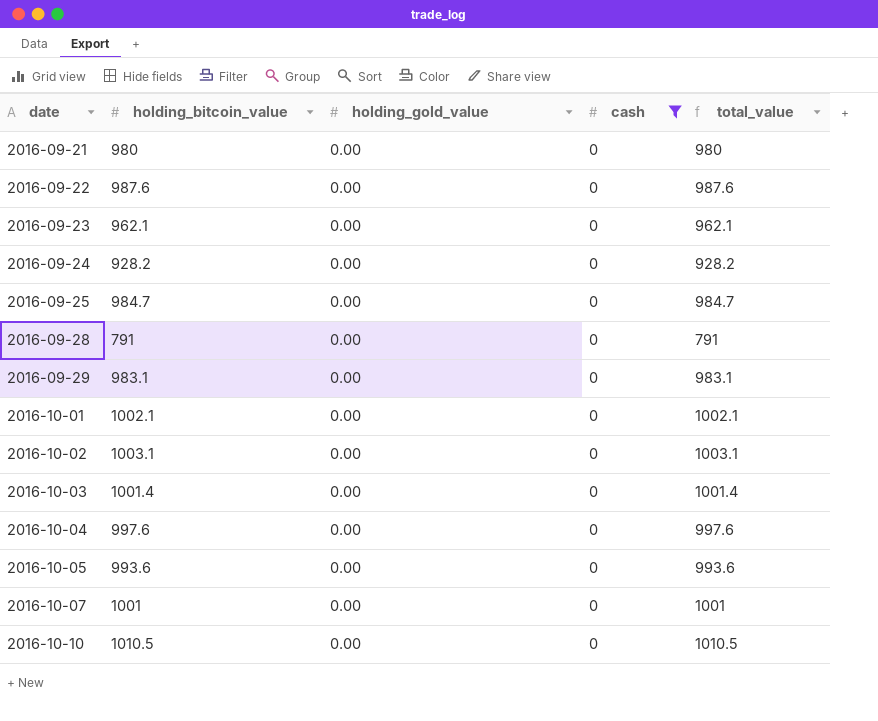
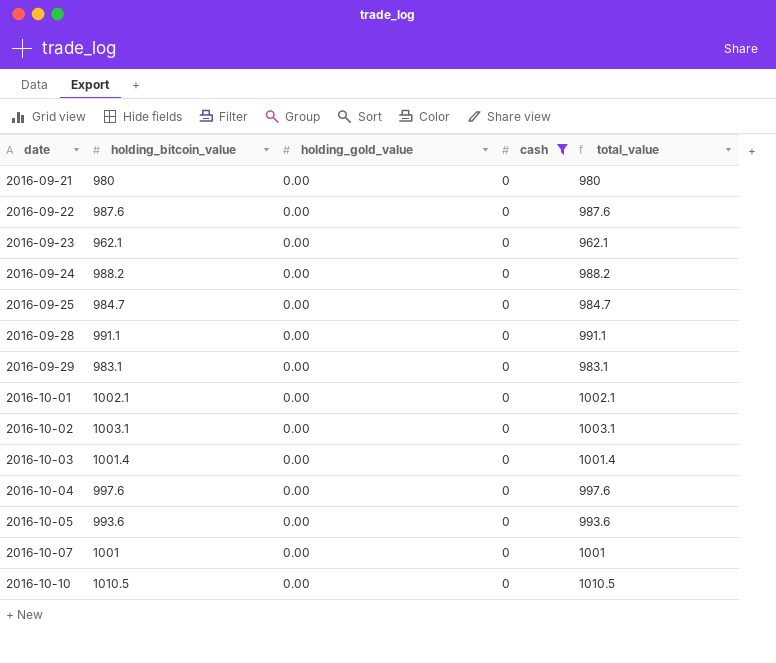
2016-09-24 | holding_bitcoin_value: 928.2 -> 988.2
2016-09-24 | total_value: 928.2 -> 988.2
2016-09-28 | holding_bitcoin_value: 791 -> 991.1
2016-09-28 | total_value: 791 -> 991.1

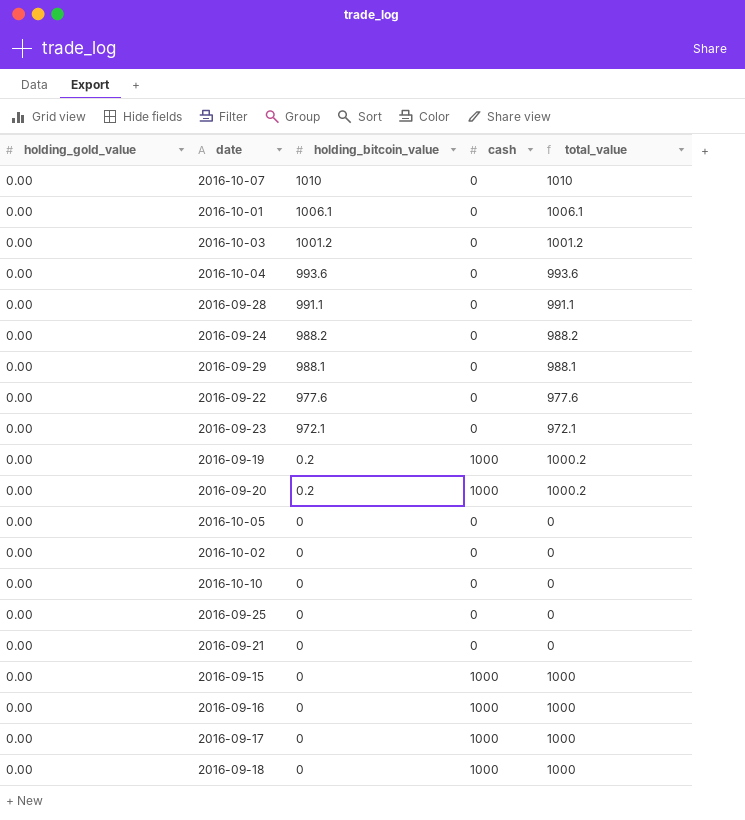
filter: cash = 0 -> none
row order: date ascending -> holding_bitcoin_value descending
column holding_gold_value | position: 3 -> 1
2016-10-07 | holding_bitcoin_value: 1001 -> 1010
2016-10-07 | total_value: 1001 -> 1010
2016-10-01 | holding_bitcoin_value: 1002.1 -> 1006.1
2016-10-01 | total_value: 1002.1 -> 1006.1
2016-10-03 | holding_bitcoin_value: 1001.4 -> 1001.2
2016-10-03 | total_value: 1001.4 -> 1001.2
2016-10-04 | holding_bitcoin_value: 997.6 -> 993.6
2016-10-04 | total_value: 997.6 -> 993.6
2016-09-29 | holding_bitcoin_value: 983.1 -> 988.1
2016-09-29 | total_value: 983.1 -> 988.1
2016-09-22 | holding_bitcoin_value: 987.6 -> 977.6
2016-09-22 | total_value: 987.6 -> 977.6
2016-09-23 | holding_bitcoin_value: 962.1 -> 972.1
2016-09-23 | total_value: 962.1 -> 972.1
2016-10-05 | holding_bitcoin_value: 993.6 -> 0
2016-10-05 | total_value: 993.6 -> 0
2016-10-02 | holding_bitcoin_value: 1003.1 -> 0
2016-10-02 | total_value: 1003.1 -> 0
2016-10-10 | holding_bitcoin_value: 1010.5 -> 0
2016-10-10 | total_value: 1010.5 -> 0
2016-09-25 | holding_bitcoin_value: 984.7 -> 0
2016-09-25 | total_value: 984.7 -> 0
2016-09-21 | holding_bitcoin_value: 980 -> 0
2016-09-21 | total_value: 980 -> 0

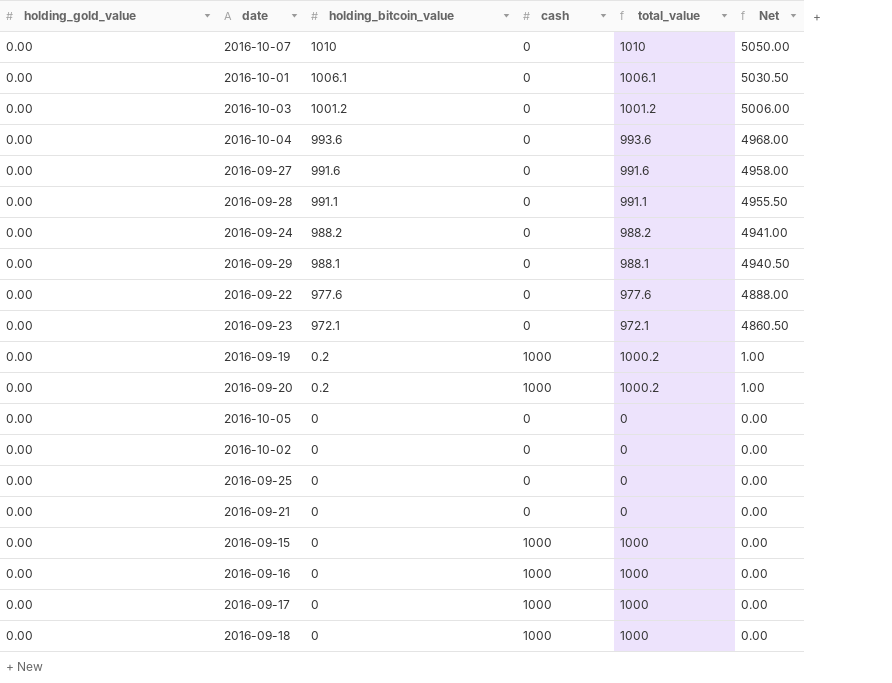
column Net | formula: none -> [holding_bitcoin_value] * 5
row 2016-10-10: 0.00 | 0 | 0 | 0 -> none
row 2016-09-27: none -> 0.00 | 991.6 | 0 | 991.6 | 4958.00

